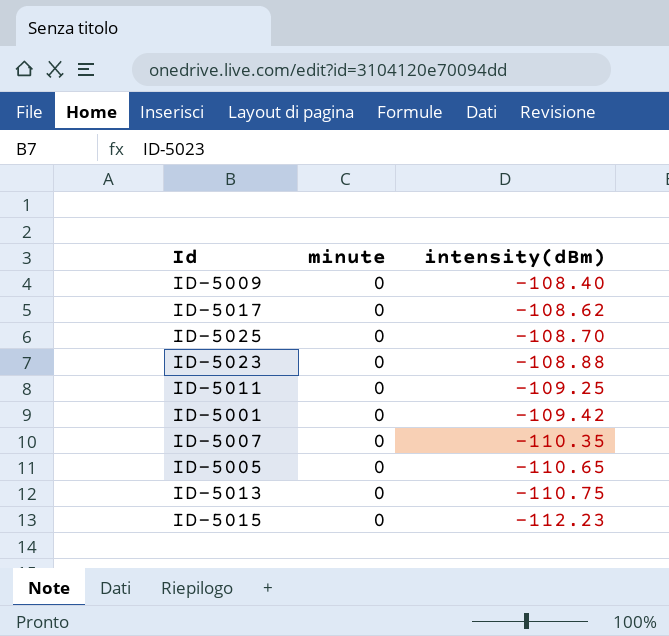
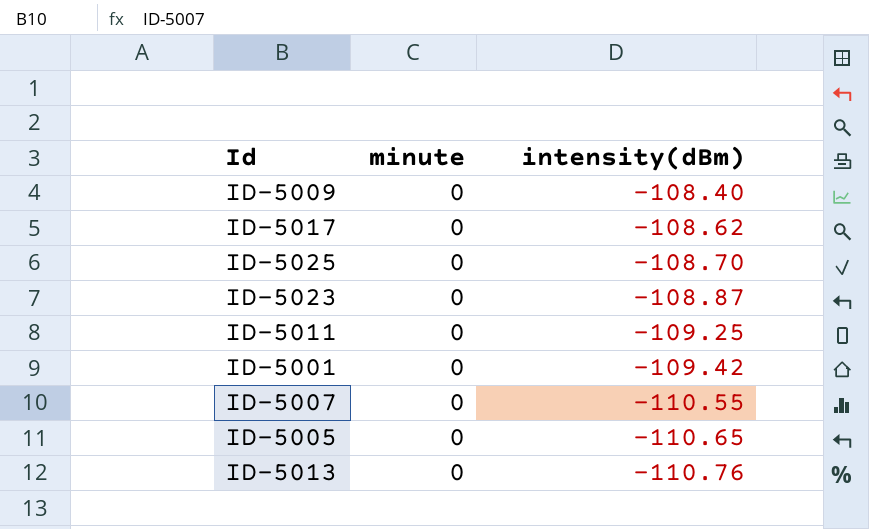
row ID-5015: 0 | -112.23 -> none
ID-5023 | intensity(dBm): -108.88 -> -108.87
ID-5007 | intensity(dBm): -110.35 -> -110.55
ID-5013 | intensity(dBm): -110.75 -> -110.76

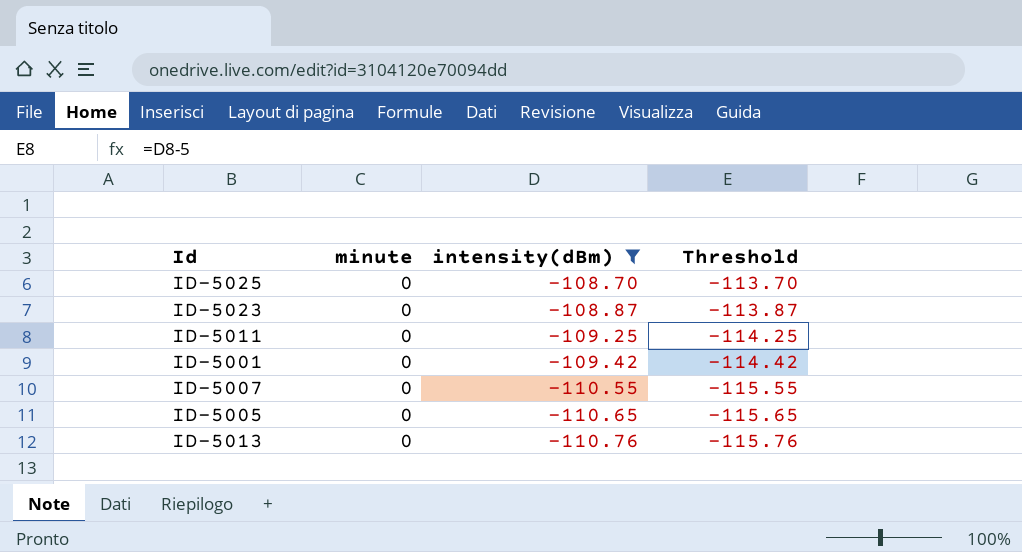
filter: none -> intensity(dBm) <= -108.70
column Threshold | formula: none -> [intensity(dBm)] - 5

